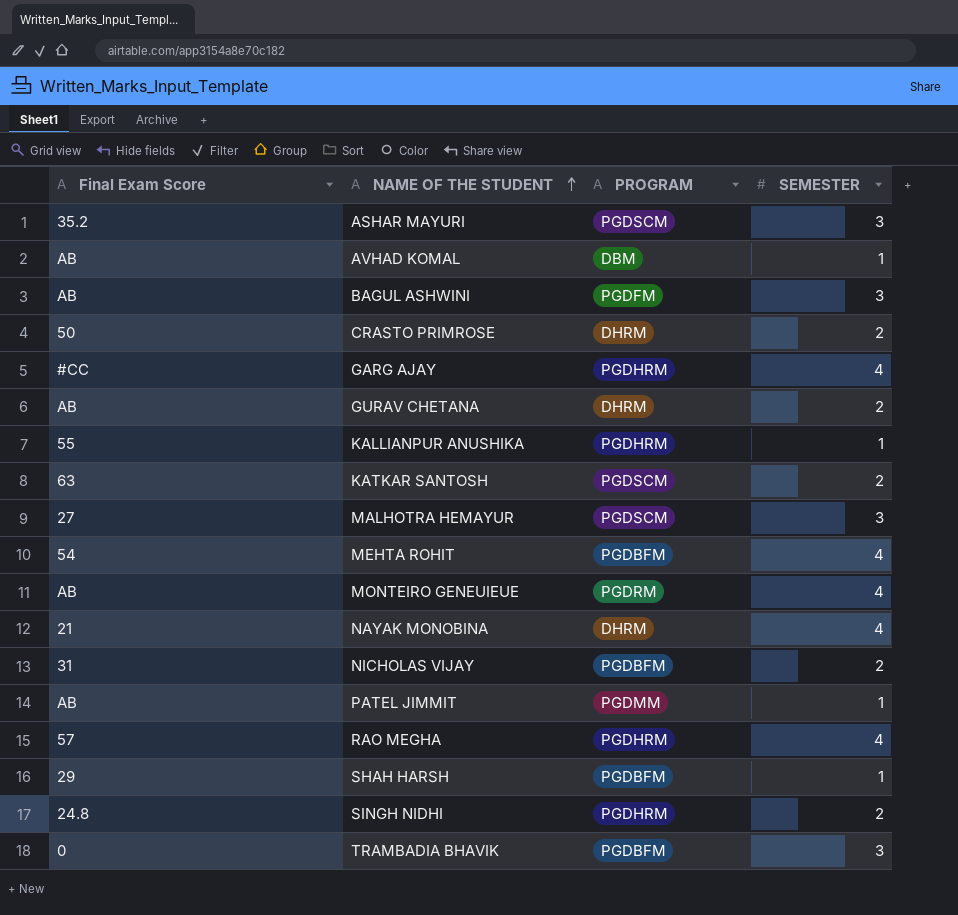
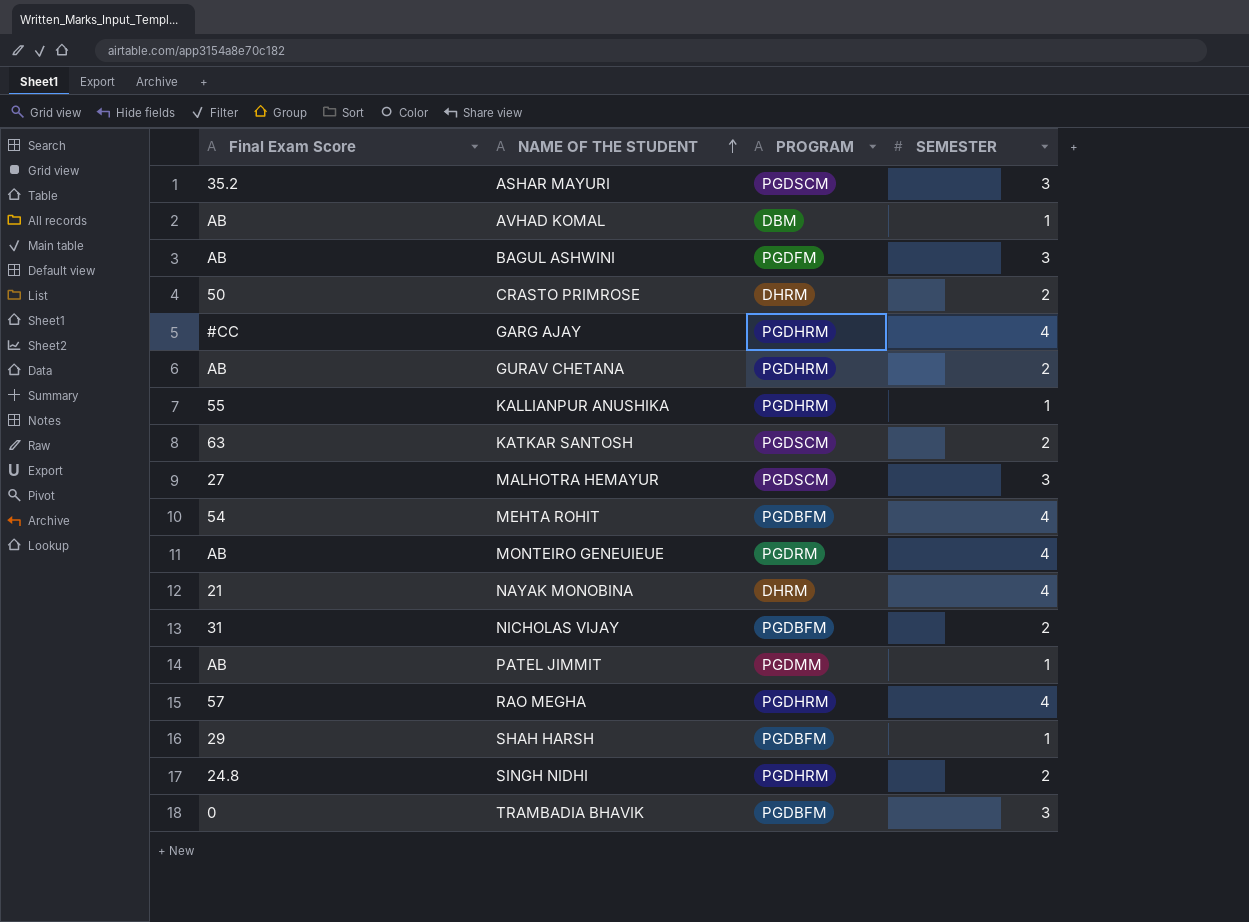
GURAV CHETANA | PROGRAM: DHRM -> PGDHRM

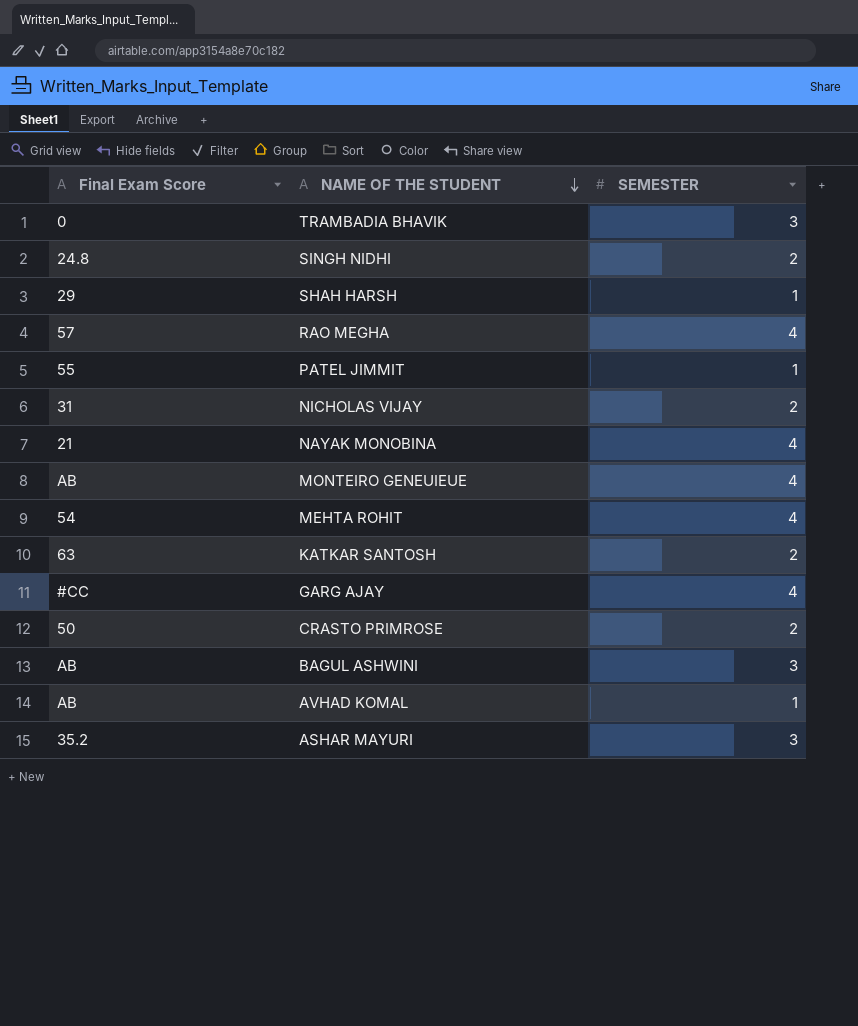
row order: NAME OF THE STUDENT ascending -> NAME OF THE STUDENT descending
column PROGRAM | position: 3 -> none
row GURAV CHETANA: AB | PGDHRM | 2 -> none
row KALLIANPUR ANUSHIKA: 55 | PGDHRM | 1 -> none
row MALHOTRA HEMAYUR: 27 | PGDSCM | 3 -> none
PATEL JIMMIT | Final Exam Score: AB -> 55

